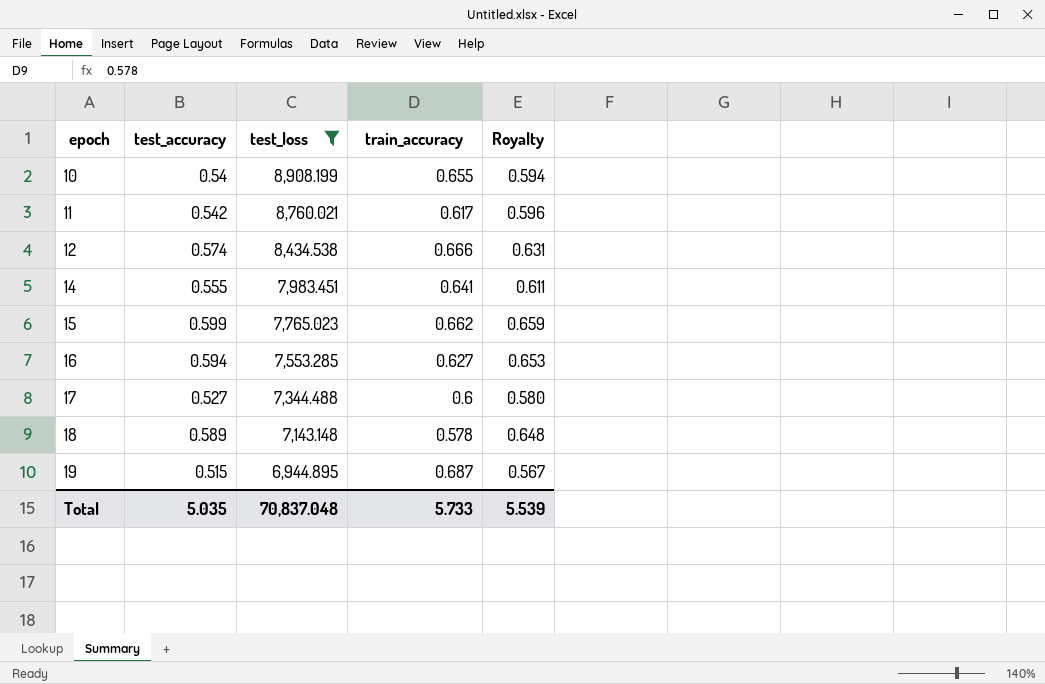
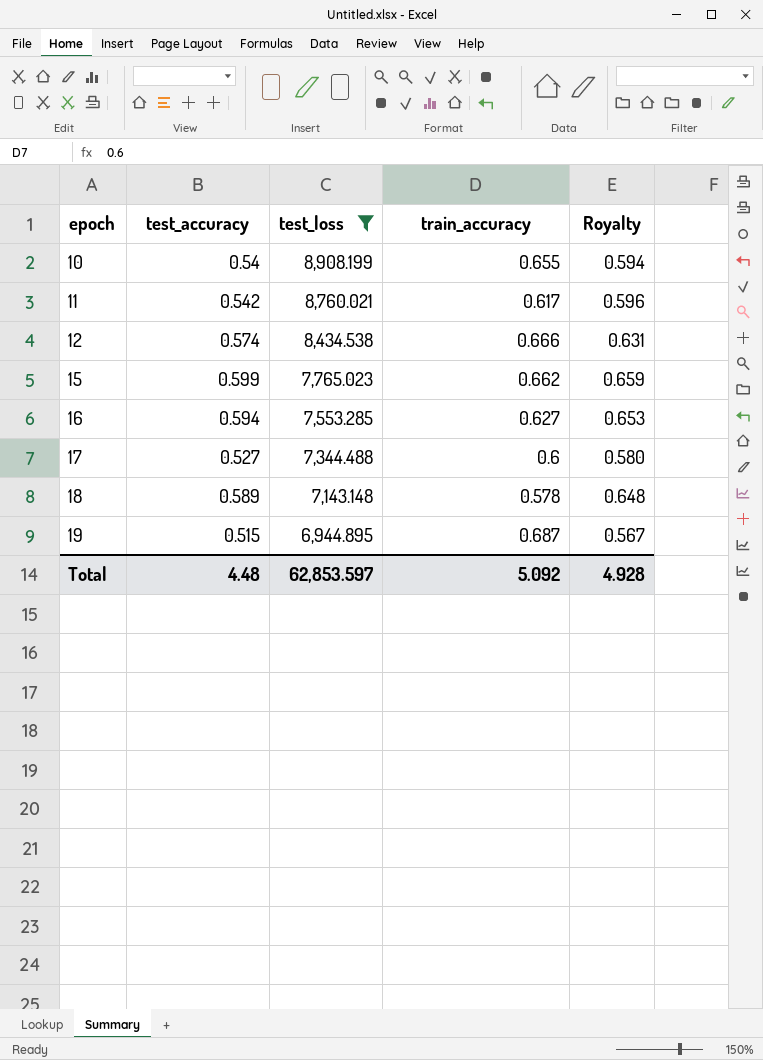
row 14: 0.555 | 7,983.451 | 0.641 | 0.611 -> none
Total | test_accuracy: 5.035 -> 4.48
Total | test_loss: 70,837.048 -> 62,853.597
Total | train_accuracy: 5.733 -> 5.092
Total | Royalty: 5.539 -> 4.928

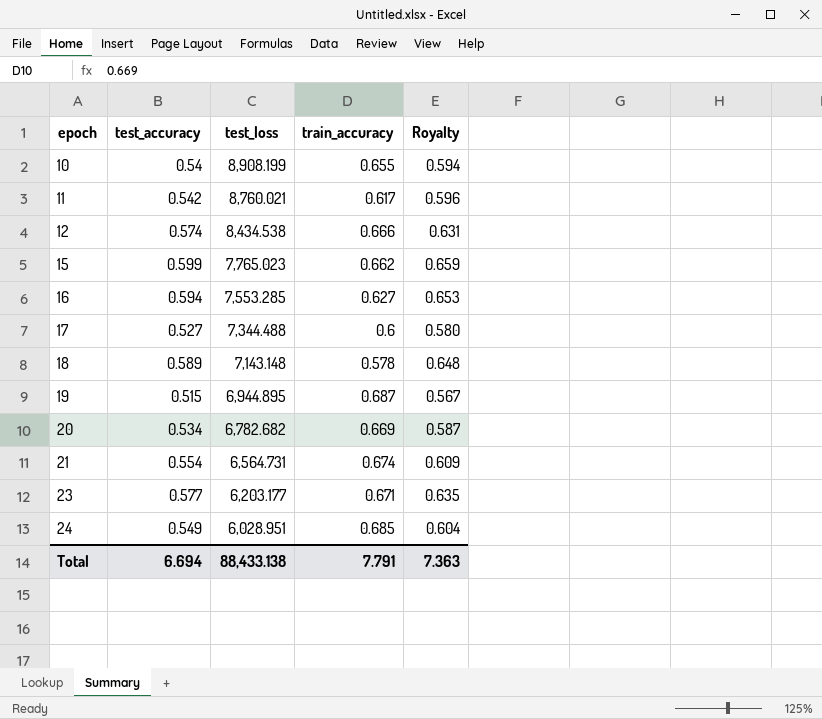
filter: test_loss >= 6,944.895 -> none
Total | test_accuracy: 4.48 -> 6.694
Total | test_loss: 62,853.597 -> 88,433.138
Total | train_accuracy: 5.092 -> 7.791
Total | Royalty: 4.928 -> 7.363

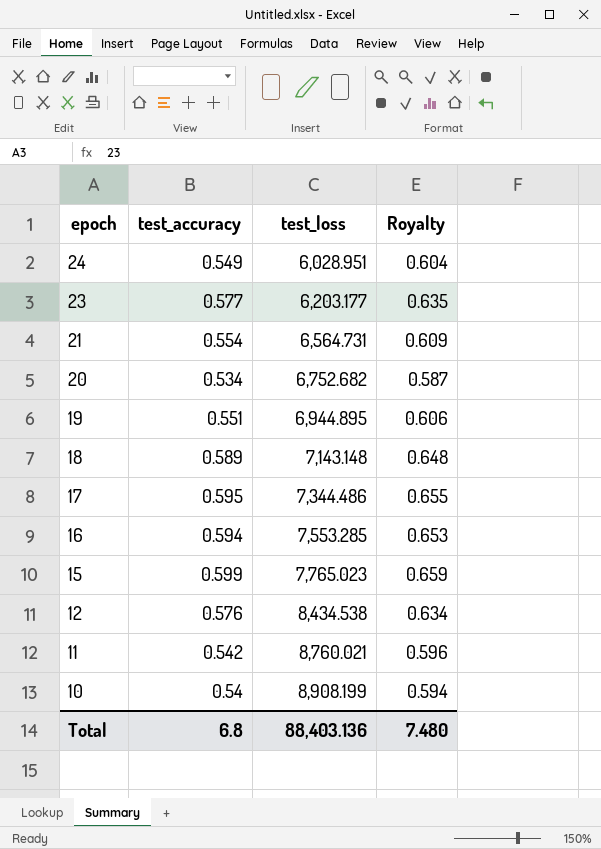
row order: epoch ascending -> epoch descending
column train_accuracy | position: 4 -> none
20 | test_loss: 6,782.682 -> 6,752.682
19 | test_accuracy: 0.515 -> 0.551
19 | Royalty: 0.567 -> 0.606
17 | test_accuracy: 0.527 -> 0.595
17 | test_loss: 7,344.488 -> 7,344.486
17 | Royalty: 0.580 -> 0.655
12 | test_accuracy: 0.574 -> 0.576
12 | Royalty: 0.631 -> 0.634
Total | test_accuracy: 6.694 -> 6.8
Total | test_loss: 88,433.138 -> 88,403.136
Total | Royalty: 7.363 -> 7.480

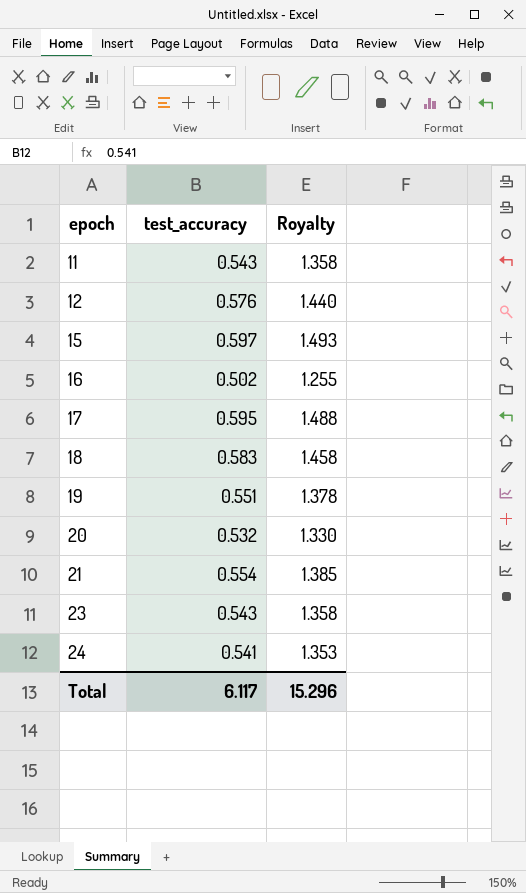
row order: epoch descending -> epoch ascending
column test_loss | position: 3 -> none
column Royalty | formula: [test_accuracy] * 1.1 -> [test_accuracy] * 2.5
row 10: 0.54 | 8,908.199 | 0.594 -> none
11 | test_accuracy: 0.542 -> 0.543
15 | test_accuracy: 0.599 -> 0.597
16 | test_accuracy: 0.594 -> 0.502
18 | test_accuracy: 0.589 -> 0.583
20 | test_accuracy: 0.534 -> 0.532
23 | test_accuracy: 0.577 -> 0.543
24 | test_accuracy: 0.549 -> 0.541
Total | test_accuracy: 6.8 -> 6.117
Total | Royalty: 7.480 -> 15.296

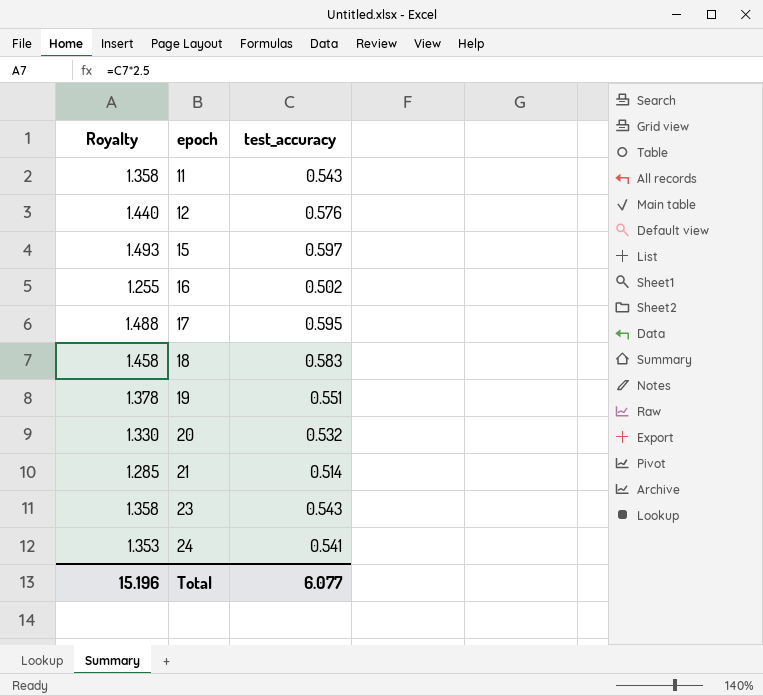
column Royalty | position: 3 -> 1
21 | Royalty: 1.385 -> 1.285
21 | test_accuracy: 0.554 -> 0.514
Total | Royalty: 15.296 -> 15.196
Total | test_accuracy: 6.117 -> 6.077

